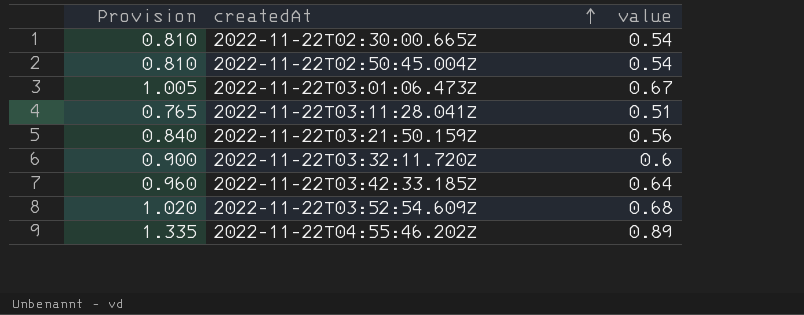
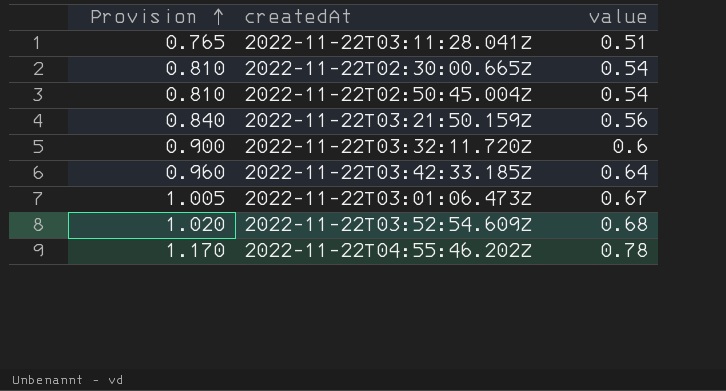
row order: createdAt ascending -> Provision ascending
2022-11-22T04:55:46.202Z | Provision: 1.335 -> 1.170
2022-11-22T04:55:46.202Z | value: 0.89 -> 0.78

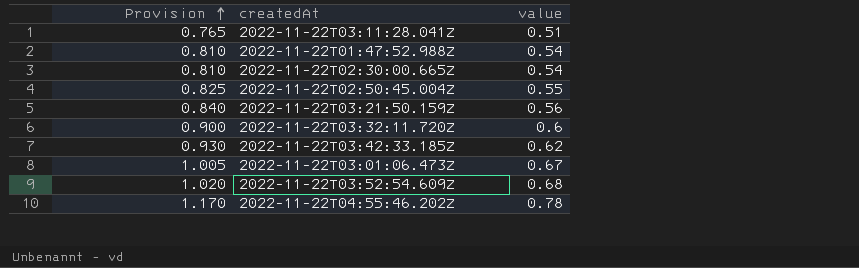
row 2022-11-22T01:47:52.988Z: none -> 0.810 | 0.54
2022-11-22T02:50:45.004Z | Provision: 0.810 -> 0.825
2022-11-22T02:50:45.004Z | value: 0.54 -> 0.55
2022-11-22T03:42:33.185Z | Provision: 0.960 -> 0.930
2022-11-22T03:42:33.185Z | value: 0.64 -> 0.62

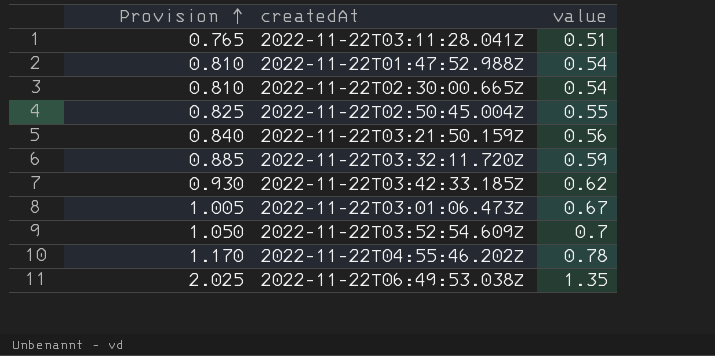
2022-11-22T03:32:11.720Z | Provision: 0.900 -> 0.885
2022-11-22T03:32:11.720Z | value: 0.6 -> 0.59
2022-11-22T03:52:54.609Z | Provision: 1.020 -> 1.050
2022-11-22T03:52:54.609Z | value: 0.68 -> 0.7
row 2022-11-22T06:49:53.038Z: none -> 2.025 | 1.35

